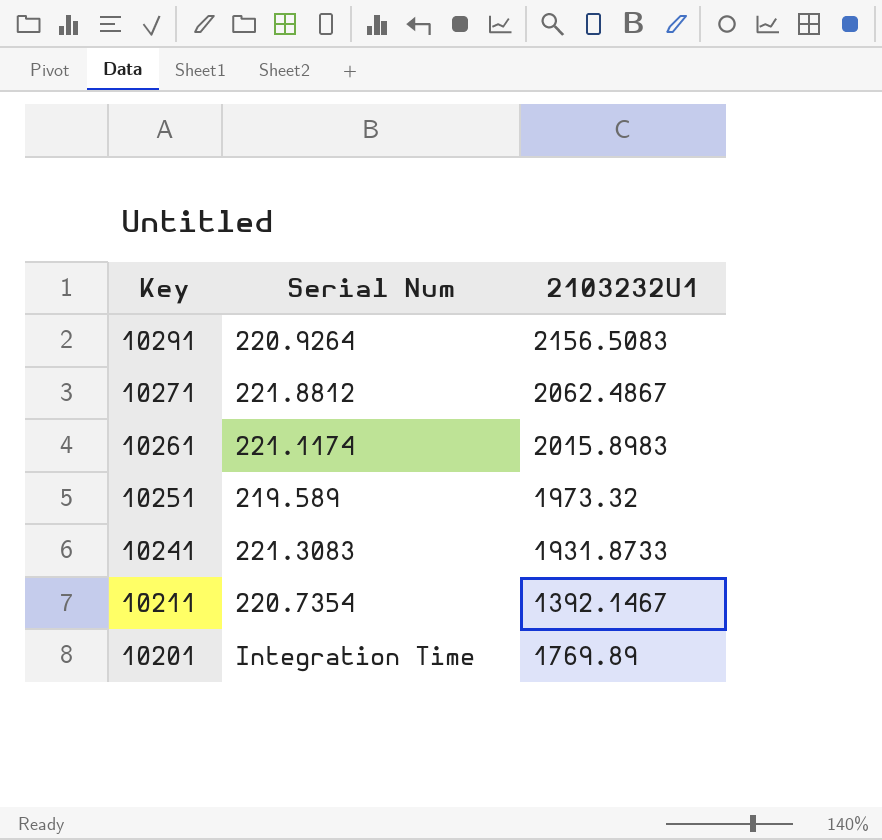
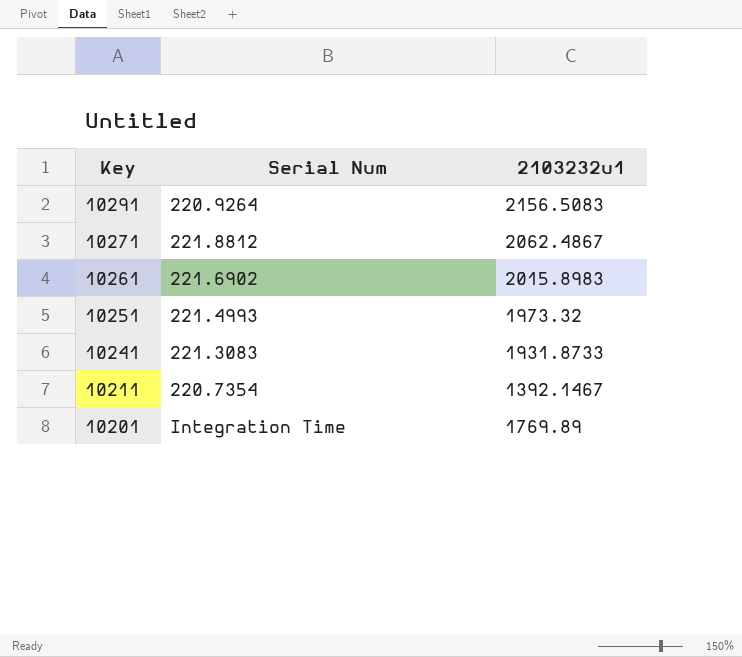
column name: 2103232U1 -> 2103232u1
10261 | Serial Num: 221.1174 -> 221.6902
10251 | Serial Num: 219.589 -> 221.4993

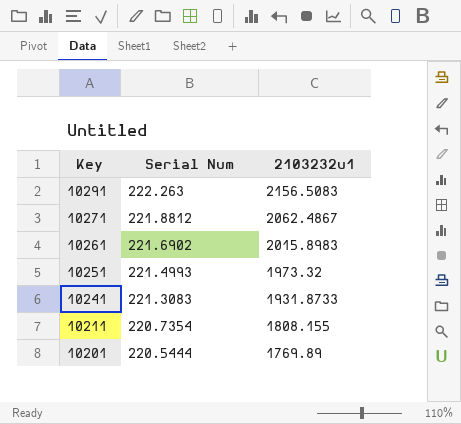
10291 | Serial Num: 220.9264 -> 222.263
10211 | 2103232u1: 1392.1467 -> 1808.155
10201 | Serial Num: Integration Time -> 220.5444

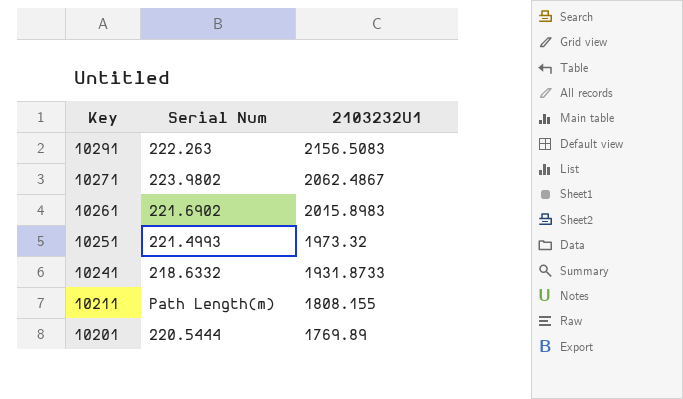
column name: 2103232u1 -> 2103232U1
10271 | Serial Num: 221.8812 -> 223.9802
10241 | Serial Num: 221.3083 -> 218.6332
10211 | Serial Num: 220.7354 -> Path Length(m)

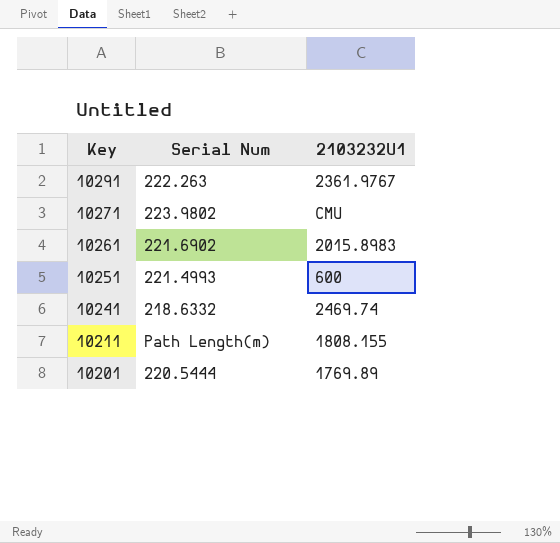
10291 | 2103232U1: 2156.5083 -> 2361.9767
10271 | 2103232U1: 2062.4867 -> CMU
10251 | 2103232U1: 1973.32 -> 600
10241 | 2103232U1: 1931.8733 -> 2469.74

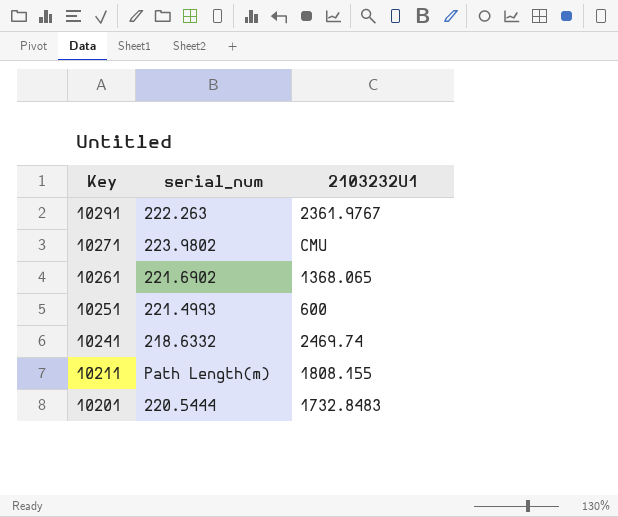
column name: Serial Num -> serial_num
10261 | 2103232U1: 2015.8983 -> 1368.065
10201 | 2103232U1: 1769.89 -> 1732.8483

